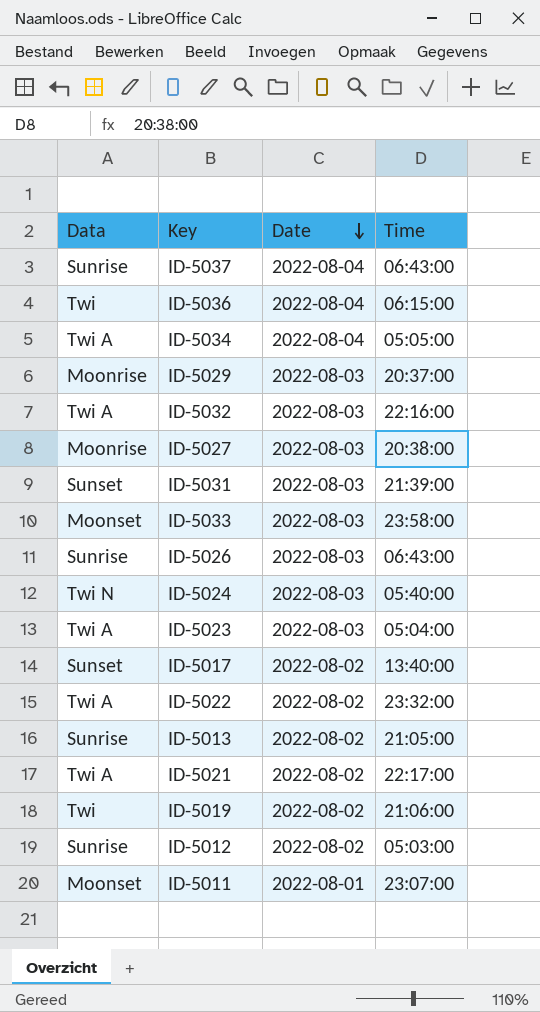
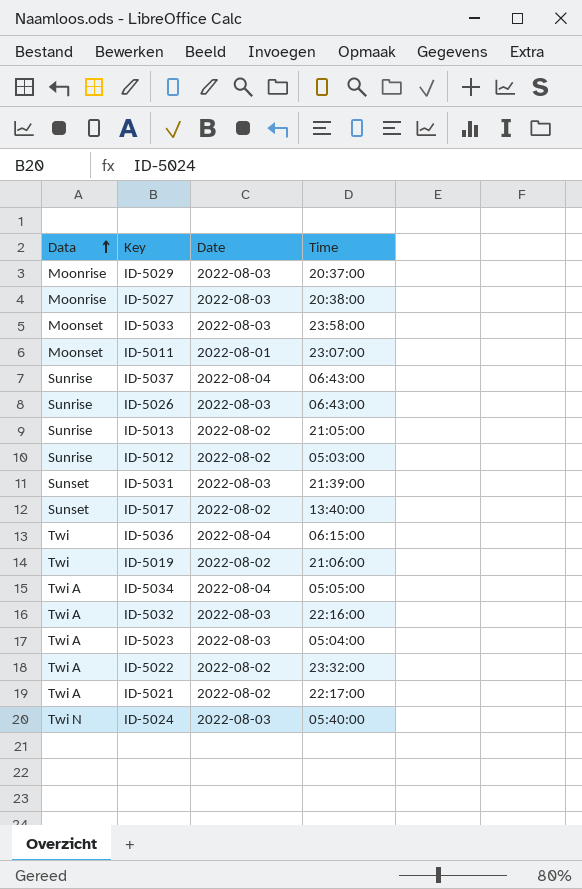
row order: Date descending -> Data ascending

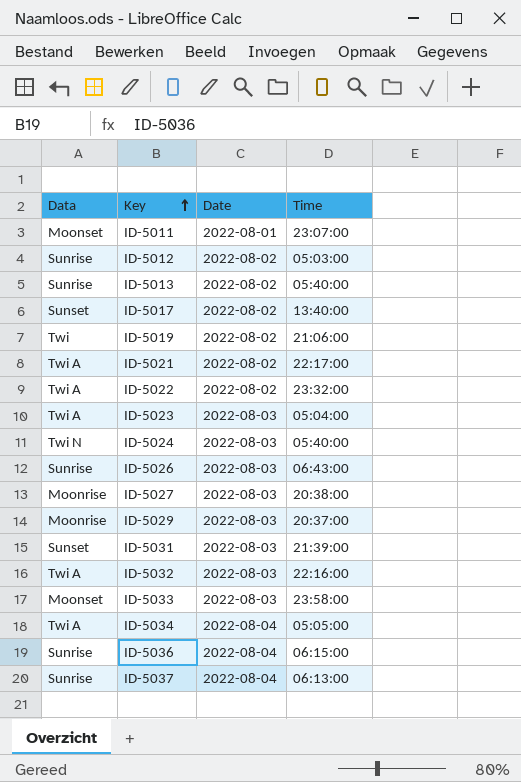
row order: Data ascending -> Key ascending
ID-5013 | Time: 21:05:00 -> 05:40:00
ID-5036 | Data: Twi -> Sunrise
ID-5037 | Time: 06:43:00 -> 06:13:00

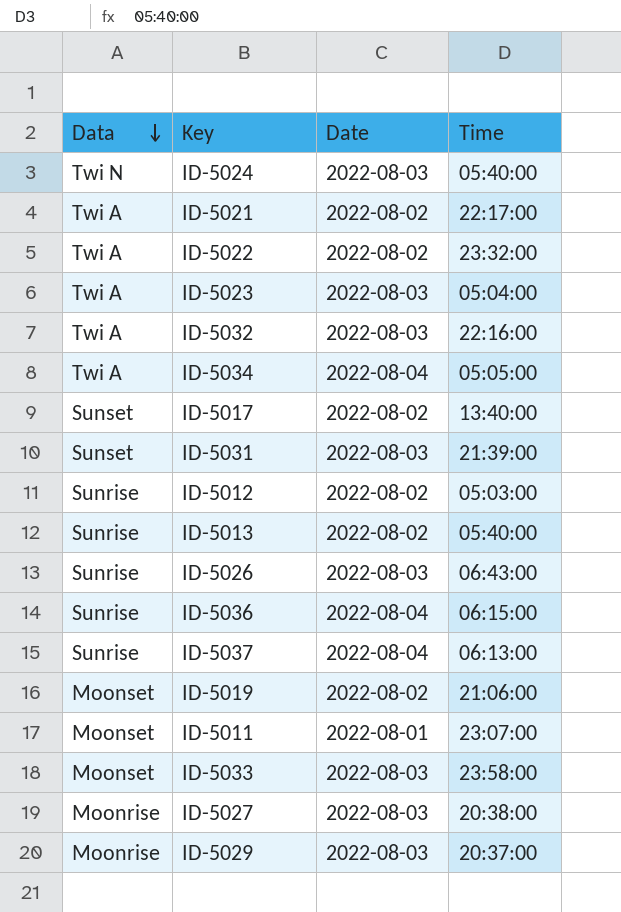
row order: Key ascending -> Data descending
ID-5019 | Data: Twi -> Moonset

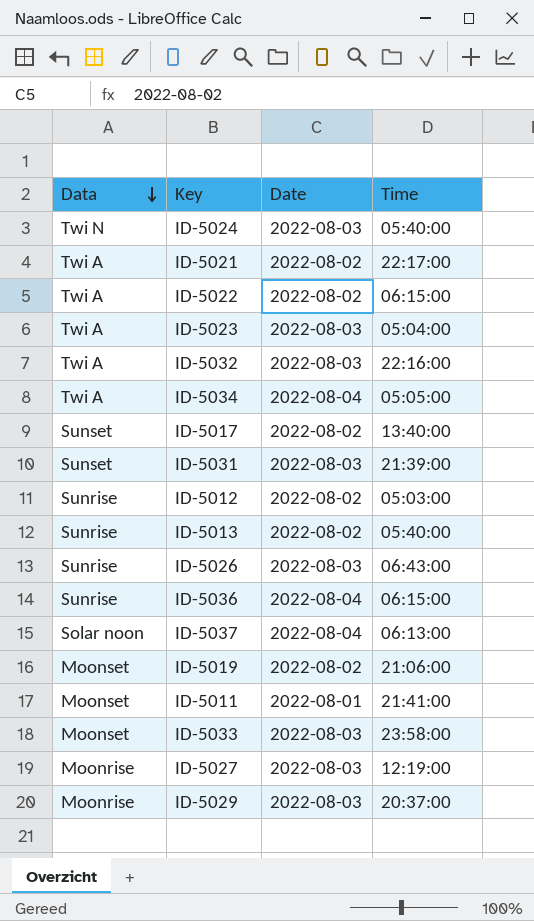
ID-5022 | Time: 23:32:00 -> 06:15:00
ID-5037 | Data: Sunrise -> Solar noon
ID-5011 | Time: 23:07:00 -> 21:41:00
ID-5027 | Time: 20:38:00 -> 12:19:00

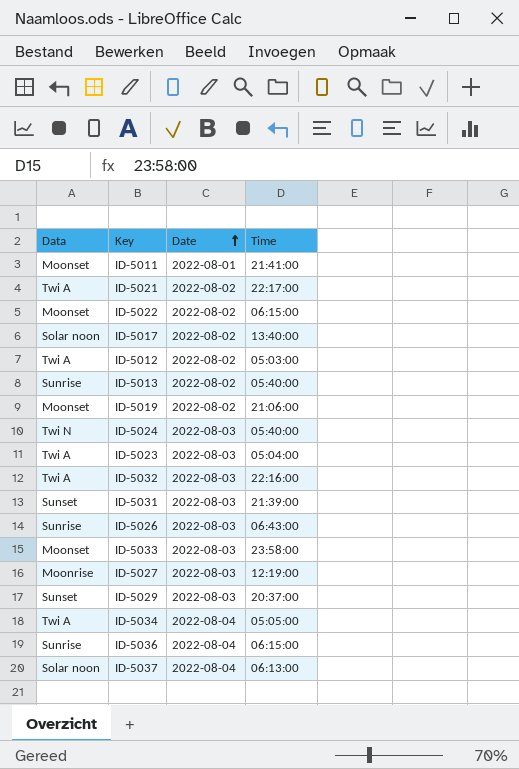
row order: Data descending -> Date ascending
ID-5022 | Data: Twi A -> Moonset
ID-5017 | Data: Sunset -> Solar noon
ID-5012 | Data: Sunrise -> Twi A
ID-5029 | Data: Moonrise -> Sunset

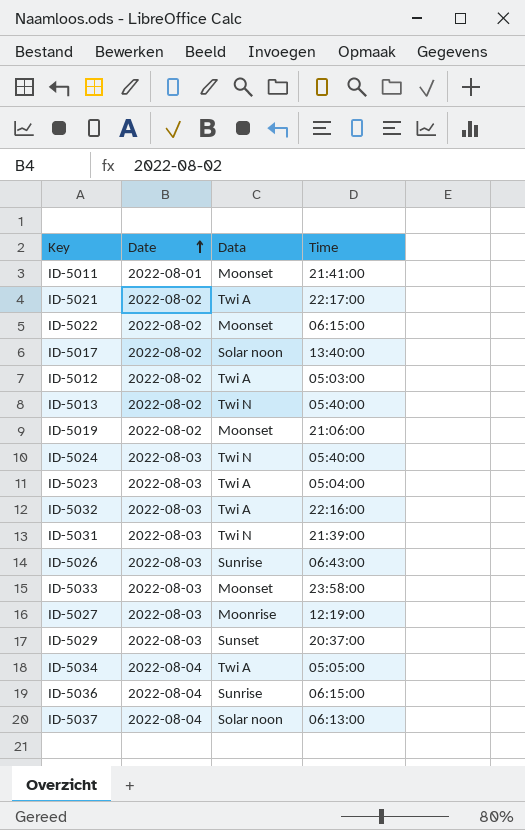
column Data | position: 1 -> 3
ID-5013 | Data: Sunrise -> Twi N
ID-5031 | Data: Sunset -> Twi N

